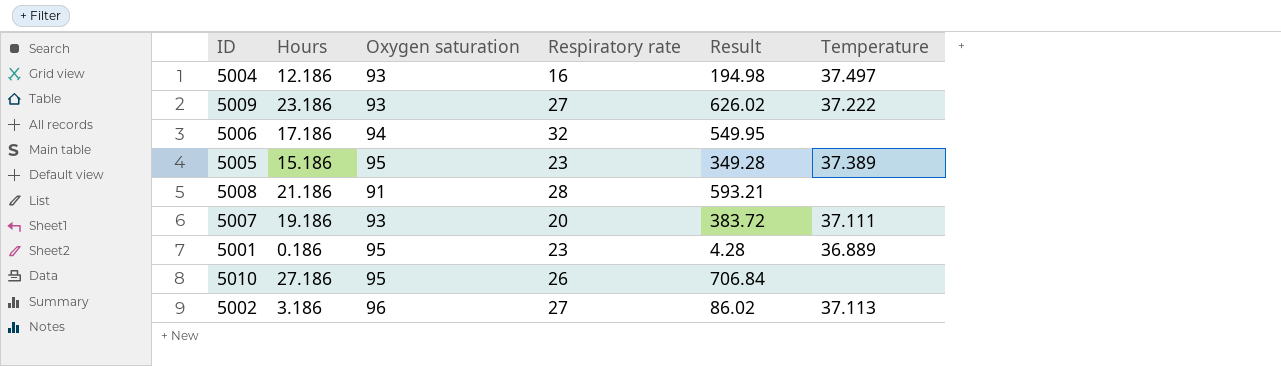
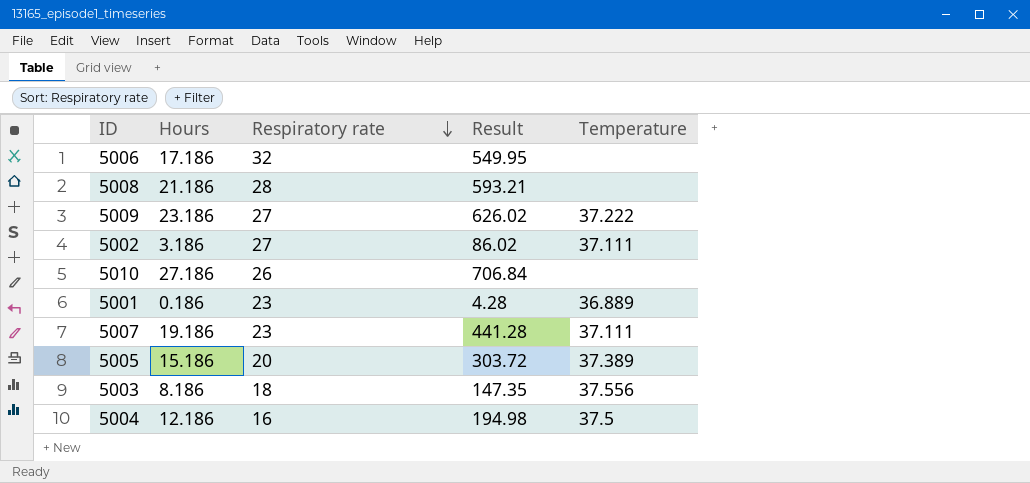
row order: none -> Respiratory rate descending
column Oxygen saturation | position: 3 -> none
5002 | Temperature: 37.113 -> 37.111
5007 | Respiratory rate: 20 -> 23
5007 | Result: 383.72 -> 441.28
5005 | Respiratory rate: 23 -> 20
5005 | Result: 349.28 -> 303.72
row 5003: none -> 8.186 | 18 | 147.35 | 37.556
5004 | Temperature: 37.497 -> 37.5

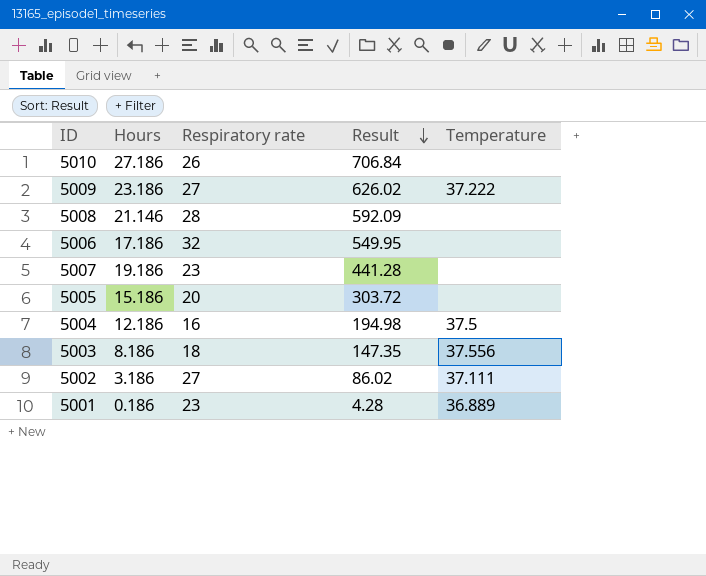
row order: Respiratory rate descending -> Result descending
5008 | Hours: 21.186 -> 21.146
5008 | Result: 593.21 -> 592.09
5007 | Temperature: 37.111 -> none
5005 | Temperature: 37.389 -> none

